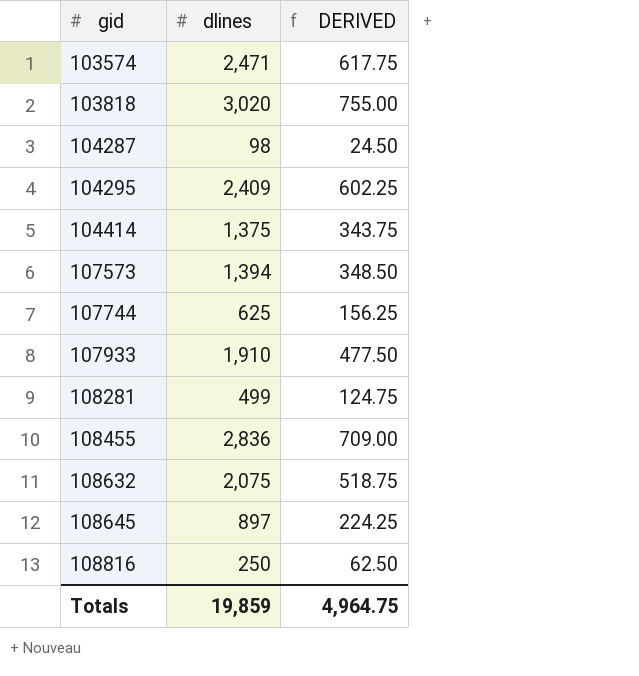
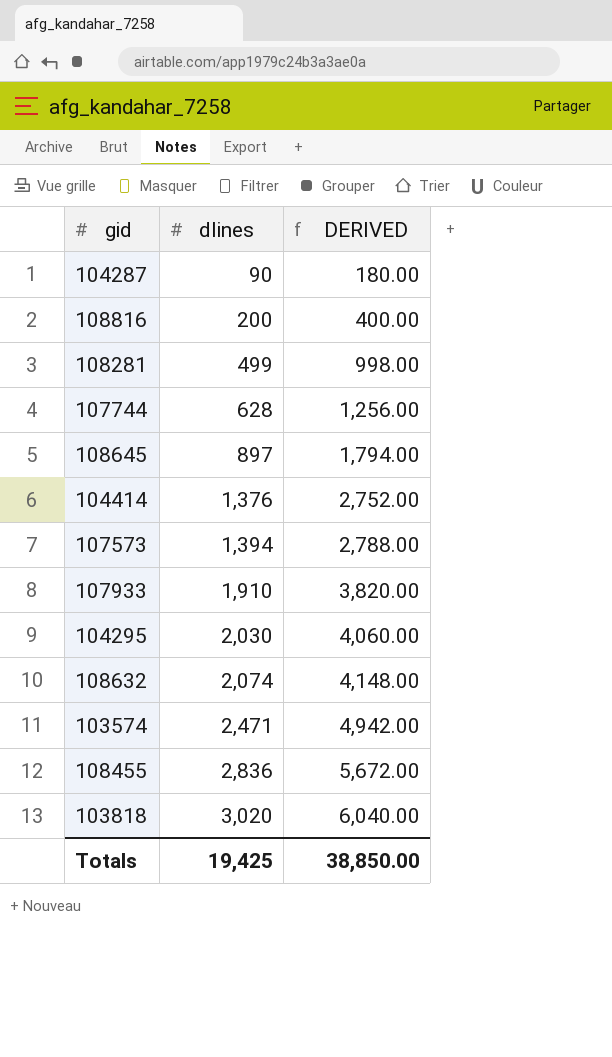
row order: gid ascending -> dlines ascending
column DERIVED | formula: [dlines] * 0.25 -> [dlines] * 2
104287 | dlines: 98 -> 90
108816 | dlines: 250 -> 200
107744 | dlines: 625 -> 628
104414 | dlines: 1,375 -> 1,376
104295 | dlines: 2,409 -> 2,030
108632 | dlines: 2,075 -> 2,074
Totals | dlines: 19,859 -> 19,425
Totals | DERIVED: 4,964.75 -> 38,850.00

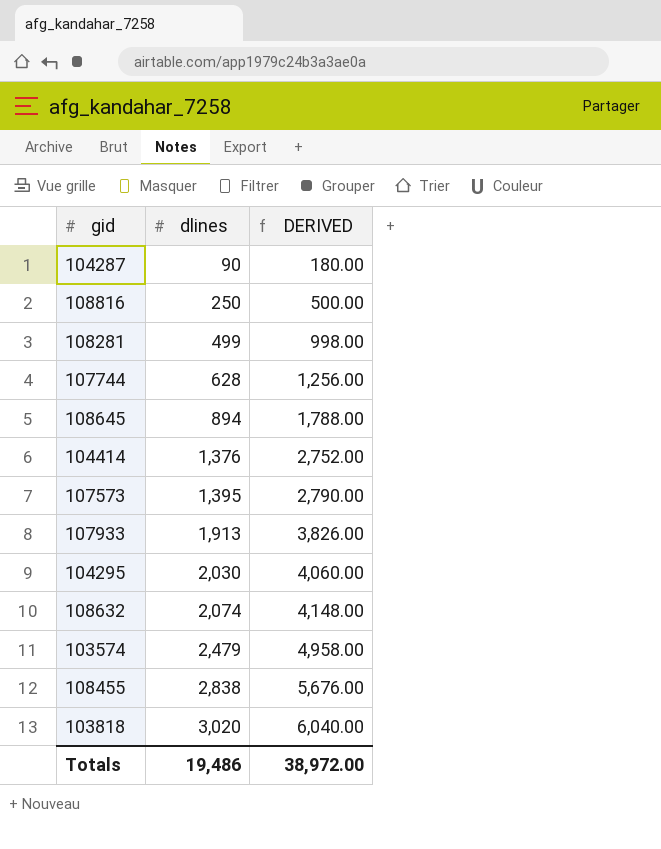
108816 | dlines: 200 -> 250
108816 | DERIVED: 400.00 -> 500.00
108645 | dlines: 897 -> 894
108645 | DERIVED: 1,794.00 -> 1,788.00
107573 | dlines: 1,394 -> 1,395
107573 | DERIVED: 2,788.00 -> 2,790.00
107933 | dlines: 1,910 -> 1,913
107933 | DERIVED: 3,820.00 -> 3,826.00
103574 | dlines: 2,471 -> 2,479
103574 | DERIVED: 4,942.00 -> 4,958.00
108455 | dlines: 2,836 -> 2,838
108455 | DERIVED: 5,672.00 -> 5,676.00
Totals | dlines: 19,425 -> 19,486
Totals | DERIVED: 38,850.00 -> 38,972.00

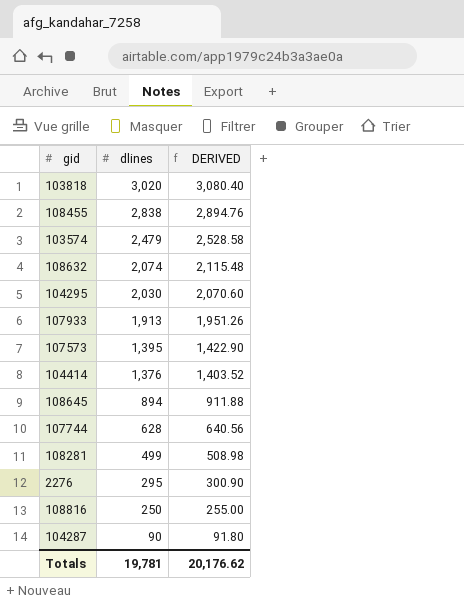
row order: dlines ascending -> dlines descending
column DERIVED | formula: [dlines] * 2 -> [dlines] * 1.02
row 2276: none -> 295 | 300.90
Totals | dlines: 19,486 -> 19,781
Totals | DERIVED: 38,972.00 -> 20,176.62

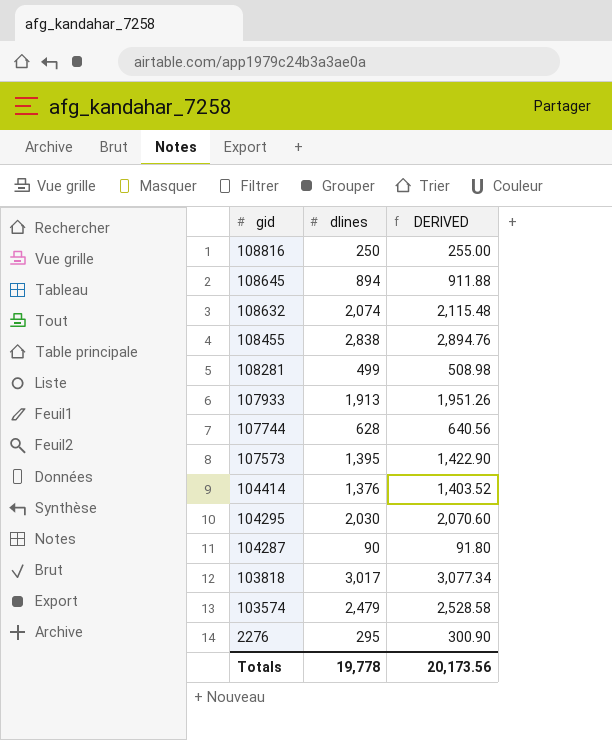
row order: dlines descending -> gid descending
103818 | dlines: 3,020 -> 3,017
103818 | DERIVED: 3,080.40 -> 3,077.34
Totals | dlines: 19,781 -> 19,778
Totals | DERIVED: 20,176.62 -> 20,173.56

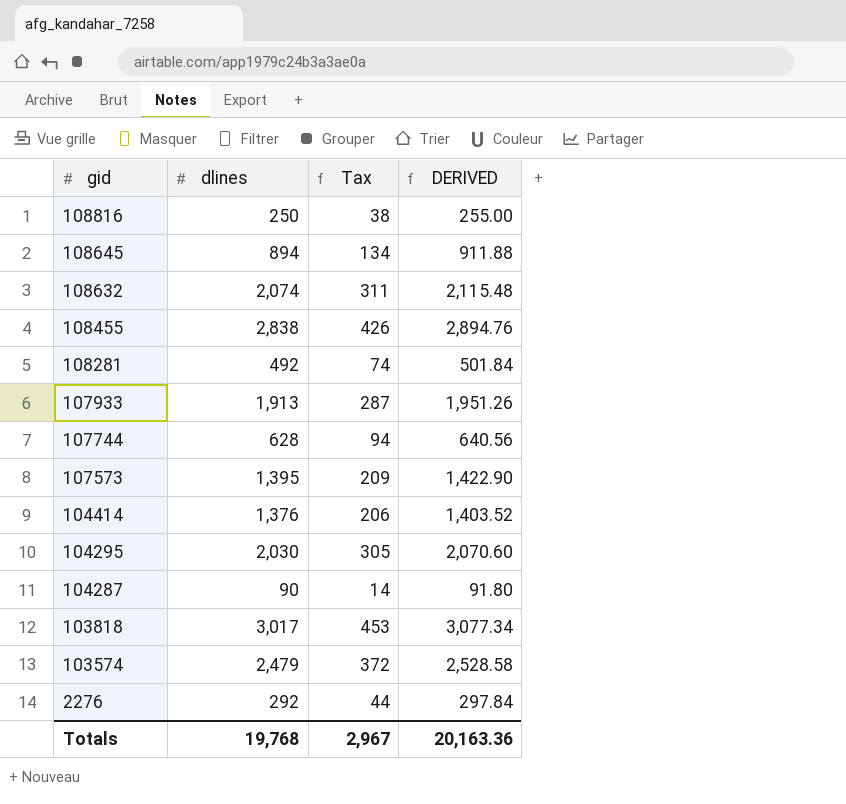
column Tax | formula: none -> [dlines] * 0.15
108281 | dlines: 499 -> 492
108281 | DERIVED: 508.98 -> 501.84
2276 | dlines: 295 -> 292
2276 | DERIVED: 300.90 -> 297.84
Totals | dlines: 19,778 -> 19,768
Totals | DERIVED: 20,173.56 -> 20,163.36

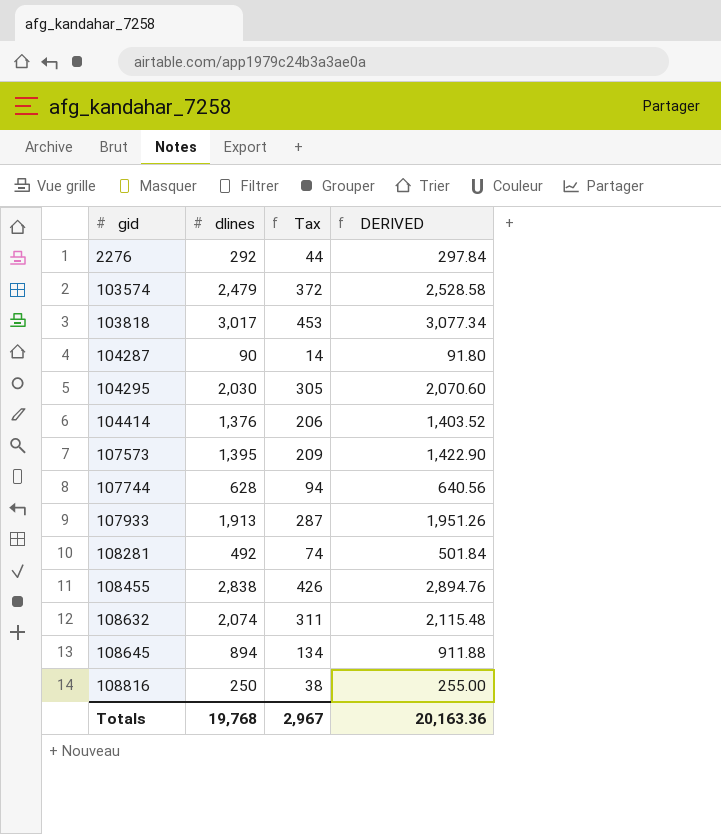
row order: gid descending -> gid ascending

